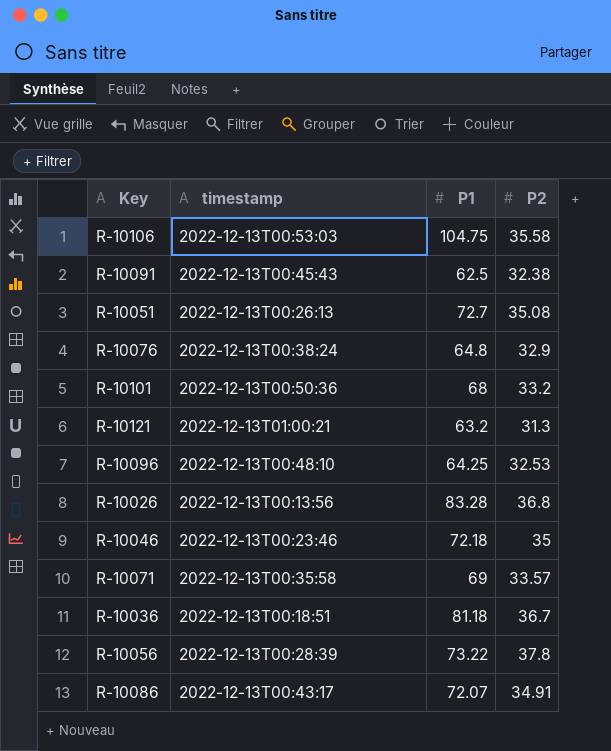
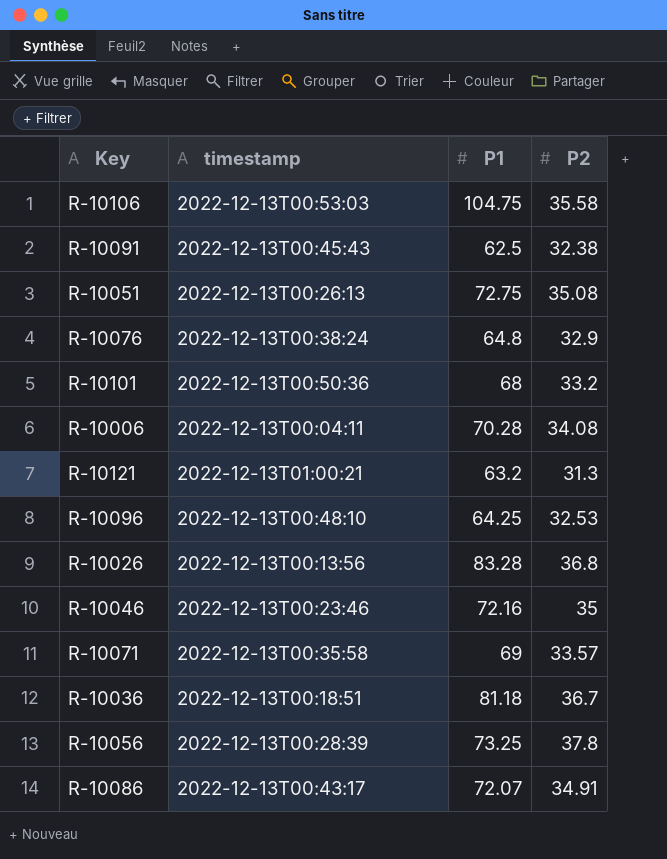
R-10051 | P1: 72.7 -> 72.75
row R-10006: none -> 2022-12-13T00:04:11 | 70.28 | 34.08
R-10046 | P1: 72.18 -> 72.16
R-10056 | P1: 73.22 -> 73.25

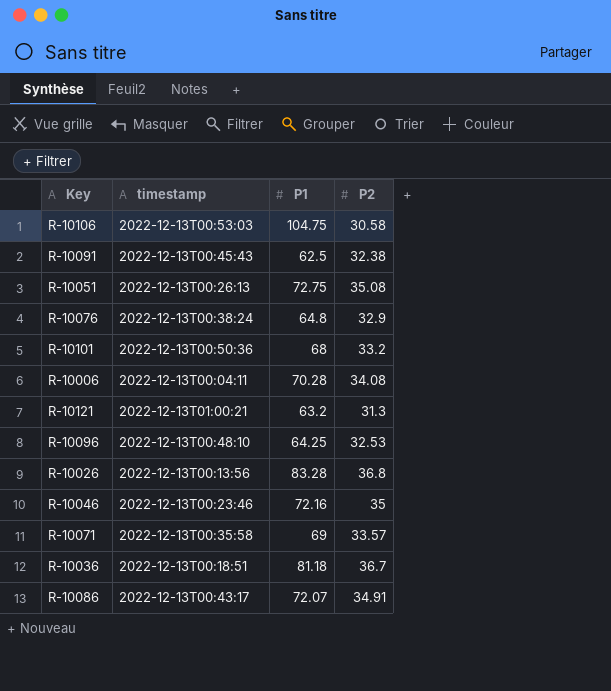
row R-10056: 2022-12-13T00:28:39 | 73.25 | 37.8 -> none
R-10106 | P2: 35.58 -> 30.58

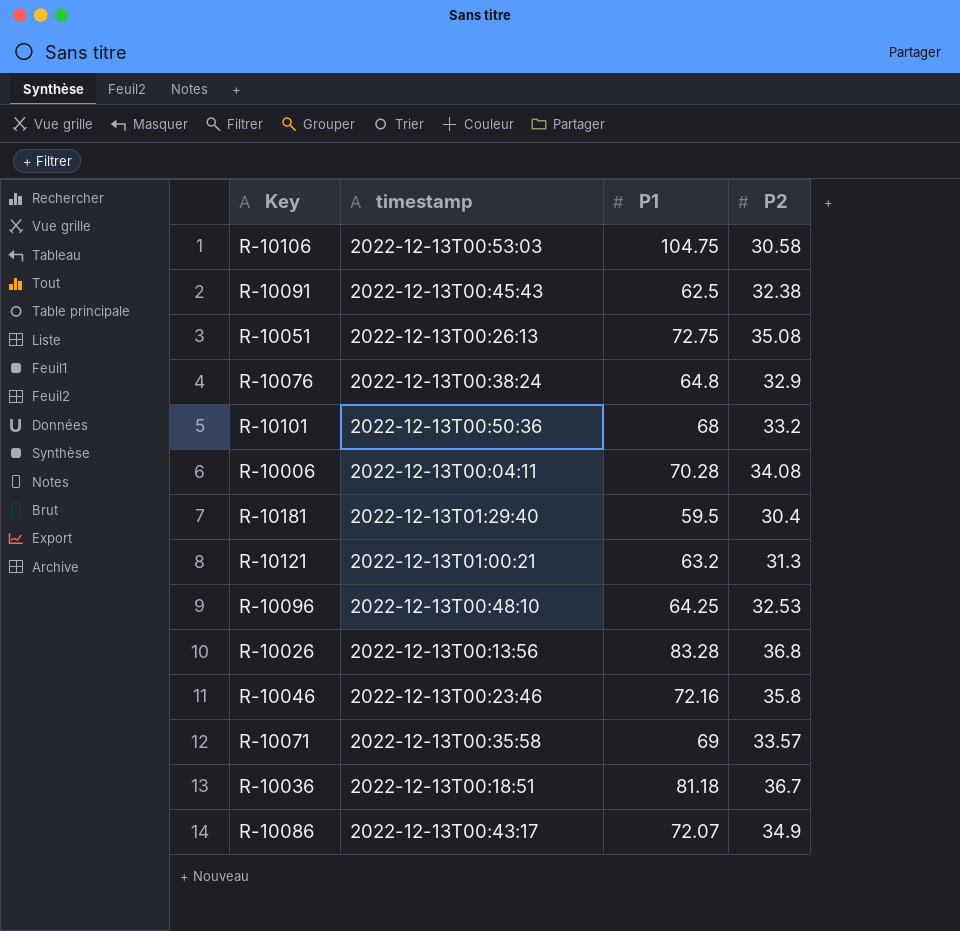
row R-10181: none -> 2022-12-13T01:29:40 | 59.5 | 30.4
R-10046 | P2: 35 -> 35.8
R-10086 | P2: 34.91 -> 34.9

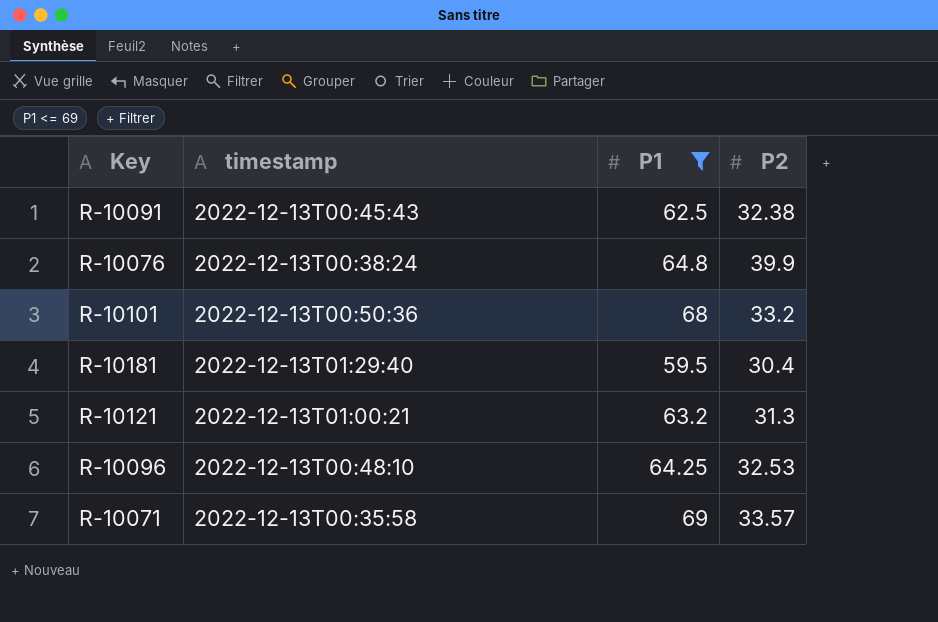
filter: none -> P1 <= 69
R-10076 | P2: 32.9 -> 39.9

